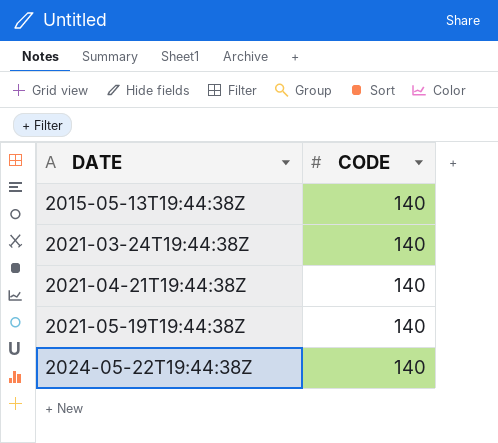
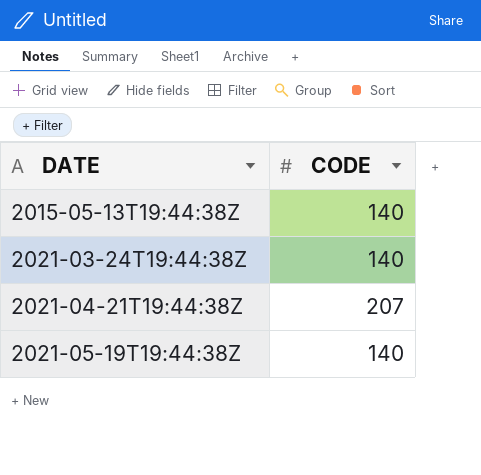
row 2024-05-22T19:44:38Z: 140 -> none
2021-04-21T19:44:38Z | CODE: 140 -> 207

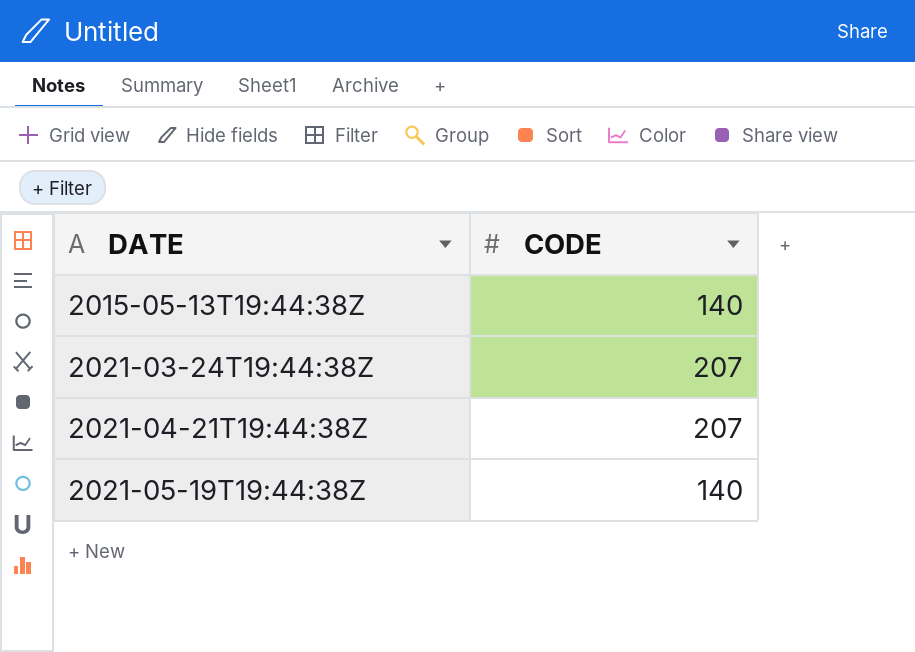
2021-03-24T19:44:38Z | CODE: 140 -> 207

